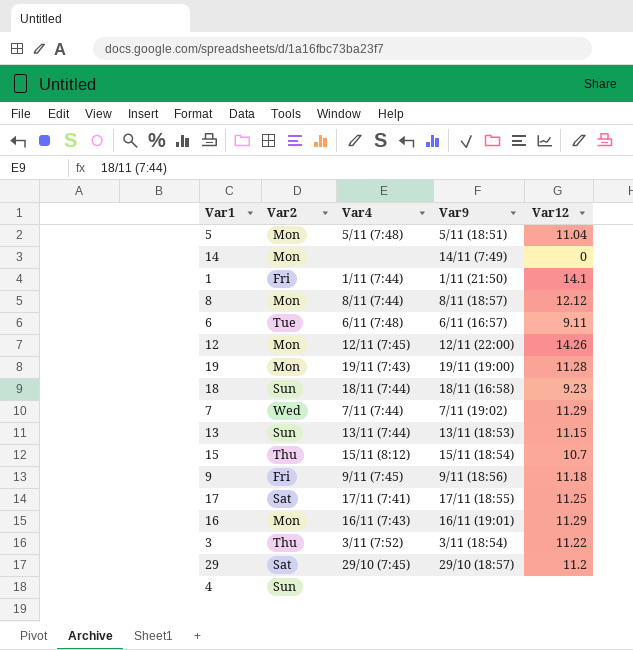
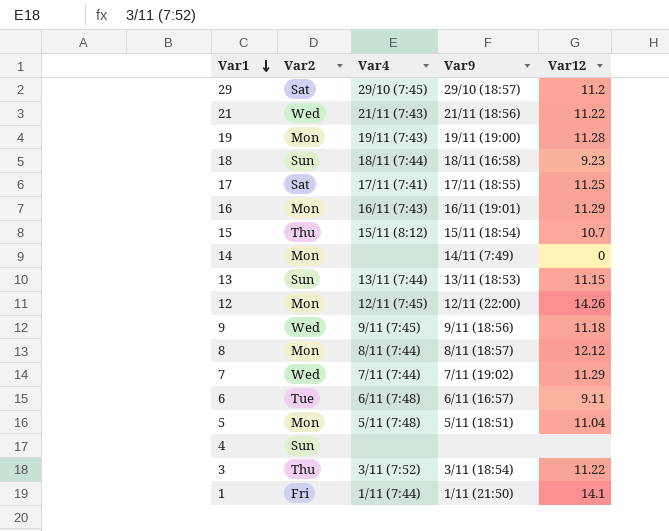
row order: none -> Var1 descending
row 21: none -> Wed | 21/11 (7:43) | 21/11 (18:56) | 11.22
9 | Var2: Fri -> Wed

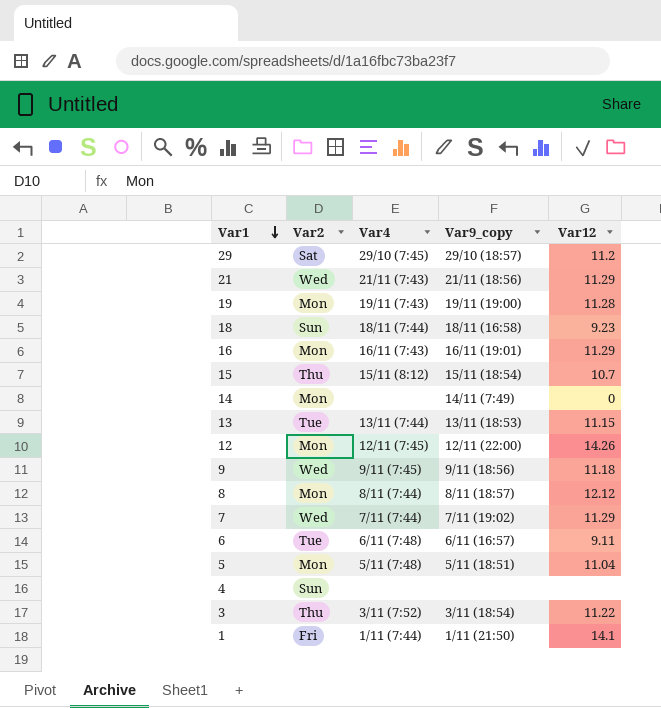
column name: Var9 -> Var9_copy
row 17: Sat | 17/11 (7:41) | 17/11 (18:55) | 11.25 -> none
21 | Var12: 11.22 -> 11.29
13 | Var2: Sun -> Tue

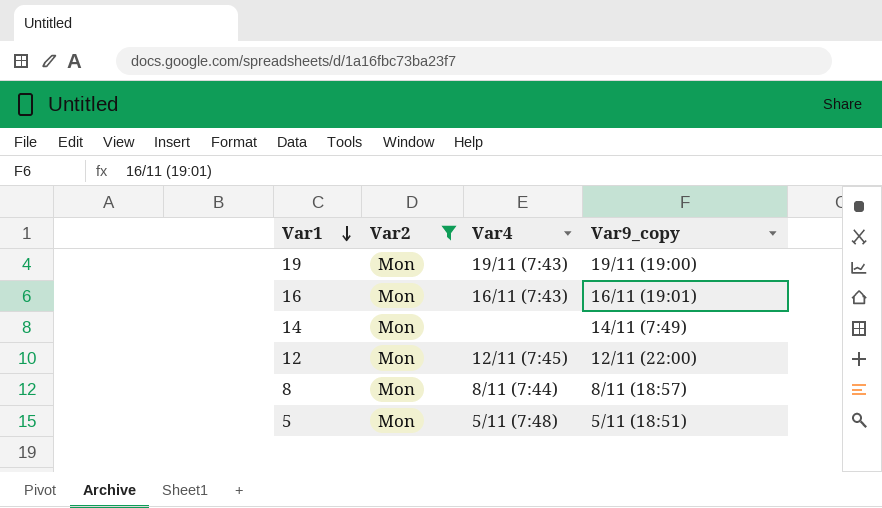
filter: none -> Var2 = Mon
column Var12 | position: 5 -> none

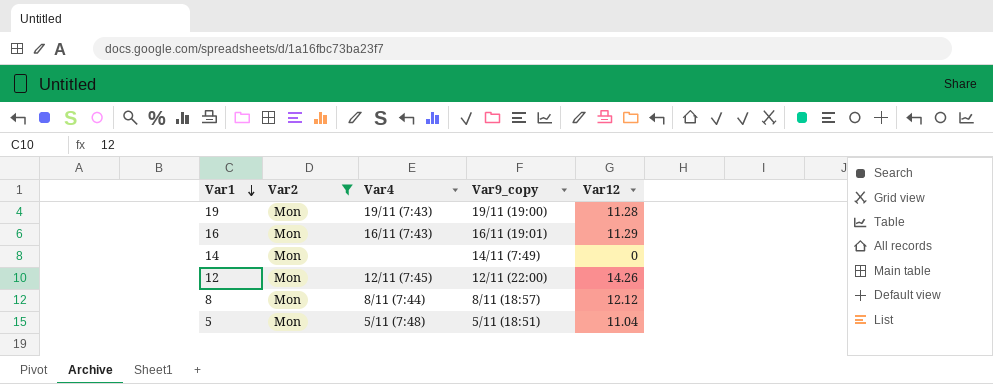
column Var12 | position: none -> 5

